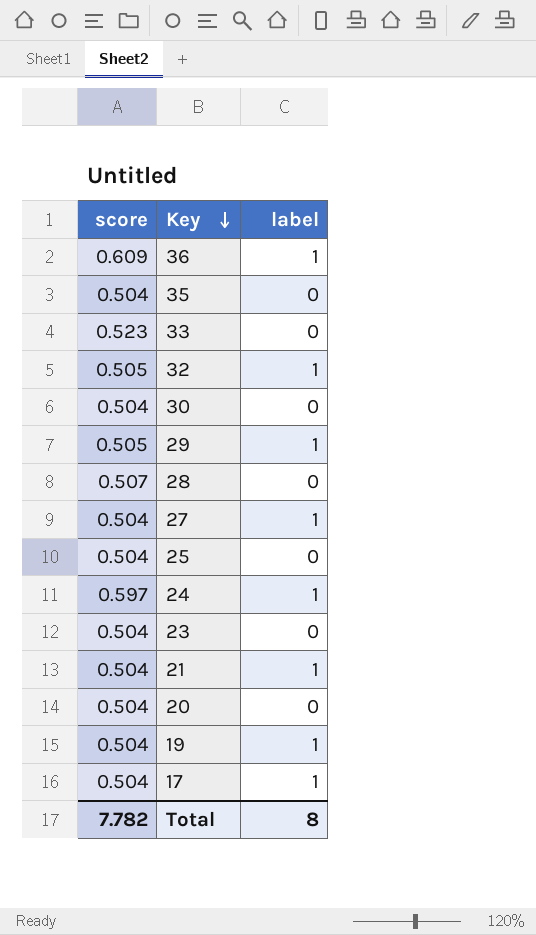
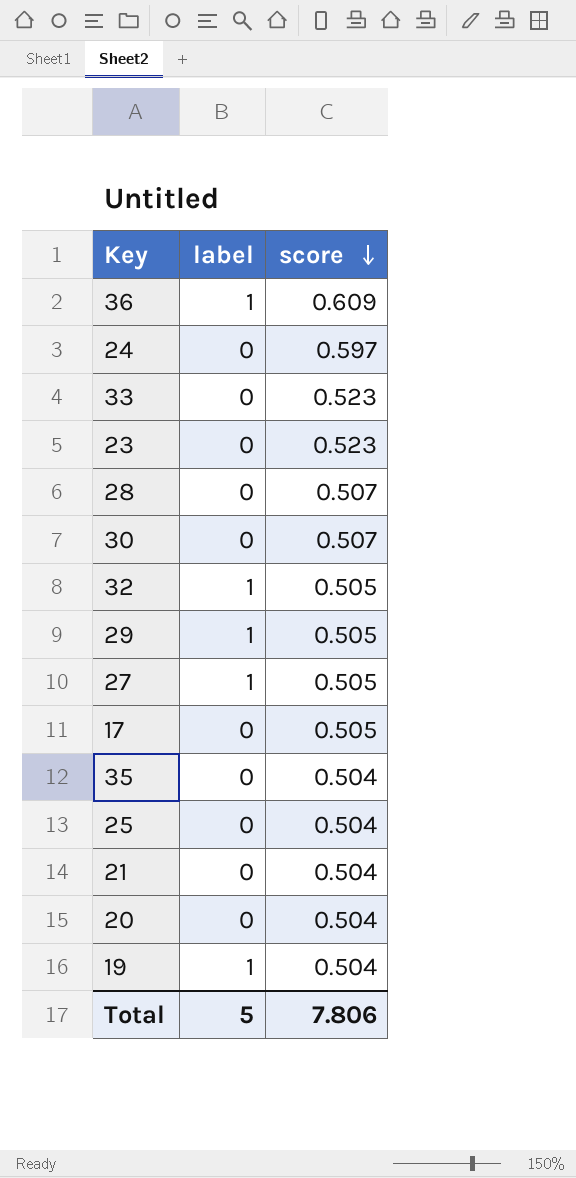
row order: Key descending -> score descending
column score | position: 1 -> 3
24 | label: 1 -> 0
23 | score: 0.504 -> 0.523
30 | score: 0.504 -> 0.507
27 | score: 0.504 -> 0.505
17 | label: 1 -> 0
17 | score: 0.504 -> 0.505
21 | label: 1 -> 0
Total | label: 8 -> 5
Total | score: 7.782 -> 7.806

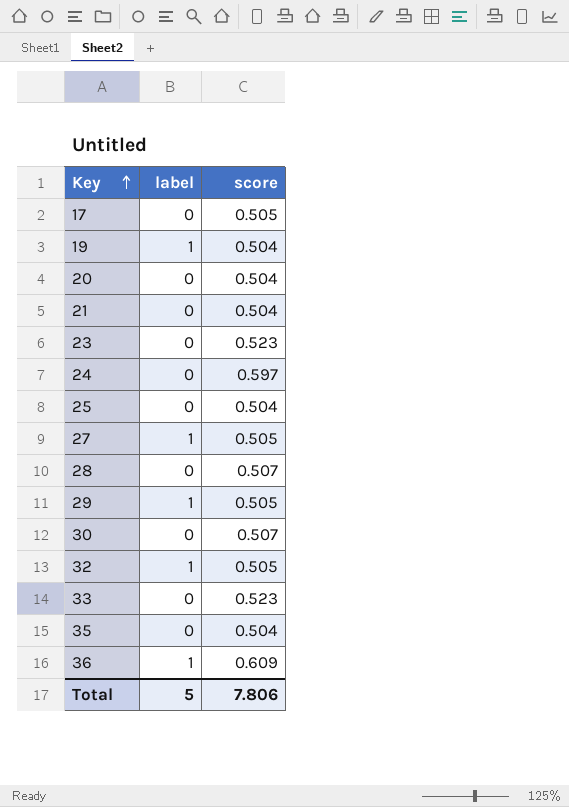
row order: score descending -> Key ascending

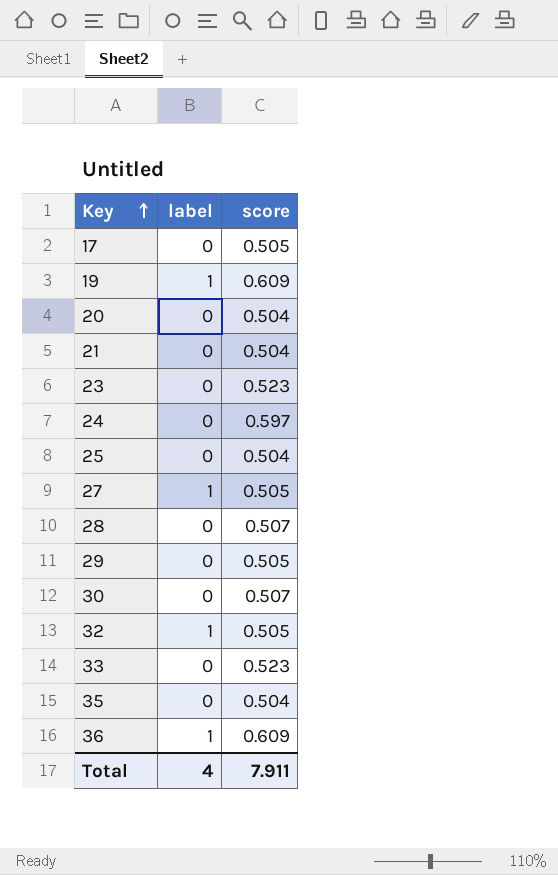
19 | score: 0.504 -> 0.609
29 | label: 1 -> 0
Total | label: 5 -> 4
Total | score: 7.806 -> 7.911

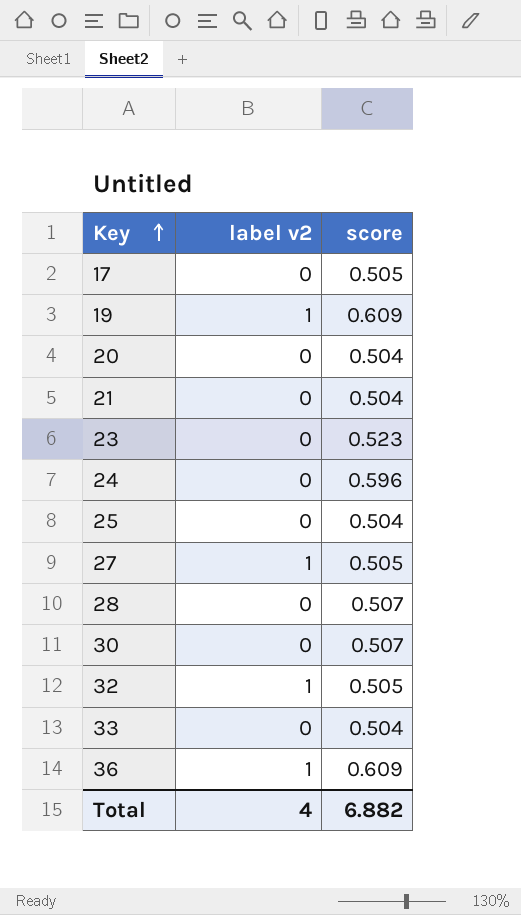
column name: label -> label v2
row 29: 0 | 0.505 -> none
row 35: 0 | 0.504 -> none
24 | score: 0.597 -> 0.596
33 | score: 0.523 -> 0.504
Total | score: 7.911 -> 6.882

